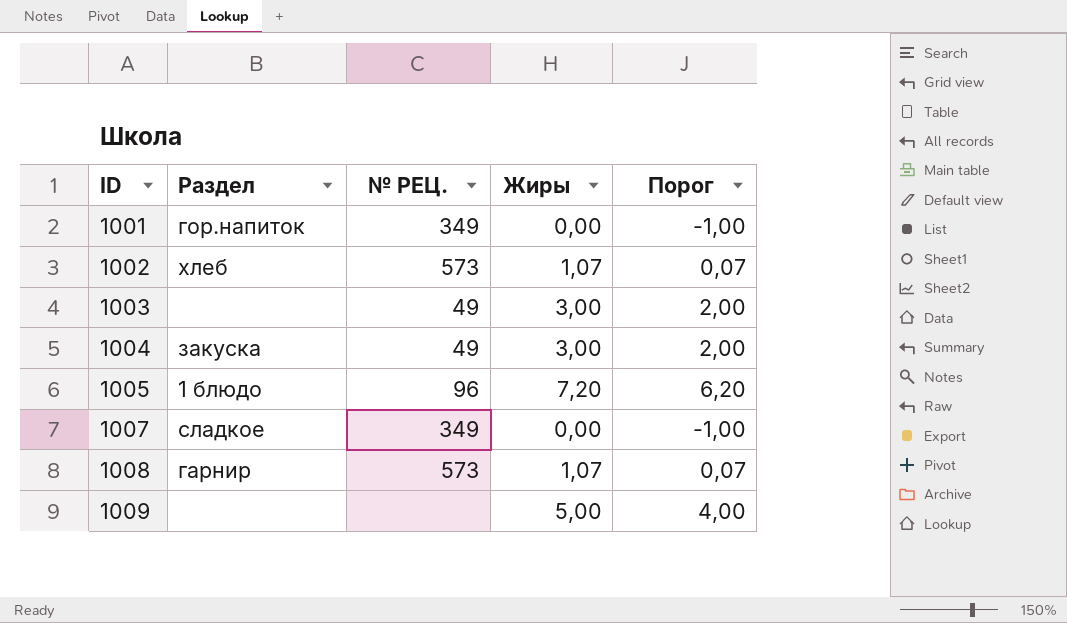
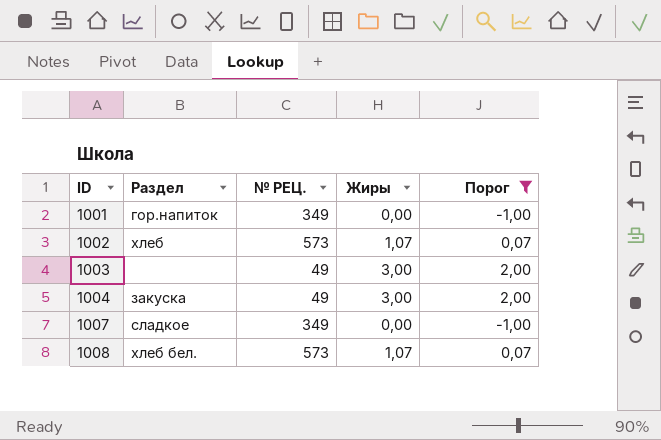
filter: none -> Порог <= 2,00
1008 | Раздел: гарнир -> хлеб бел.

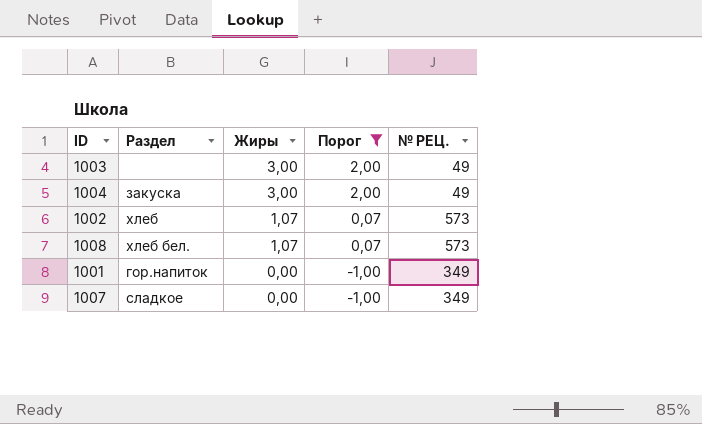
row order: ID ascending -> Жиры descending
column № РЕЦ. | position: 3 -> 5

